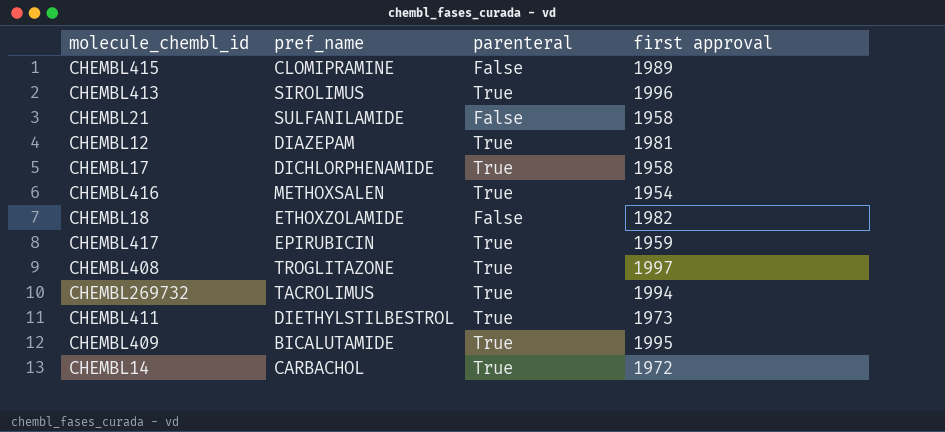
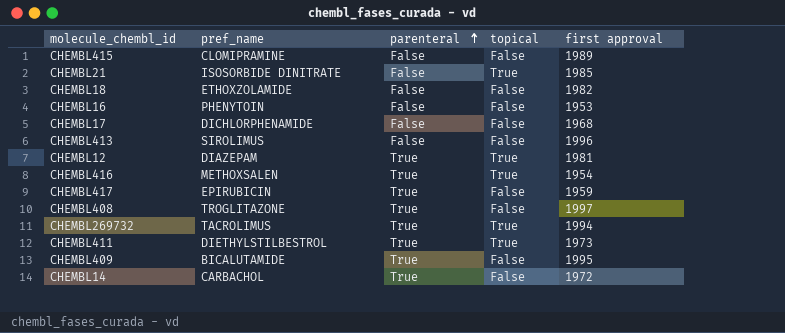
row order: none -> parenteral ascending
column topical | position: none -> 4
CHEMBL21 | pref_name: SULFANILAMIDE -> ISOSORBIDE DINITRATE
CHEMBL21 | first approval: 1958 -> 1985
row CHEMBL16: none -> PHENYTOIN | False | False | 1953
CHEMBL17 | parenteral: True -> False
CHEMBL17 | first approval: 1958 -> 1968
CHEMBL413 | parenteral: True -> False

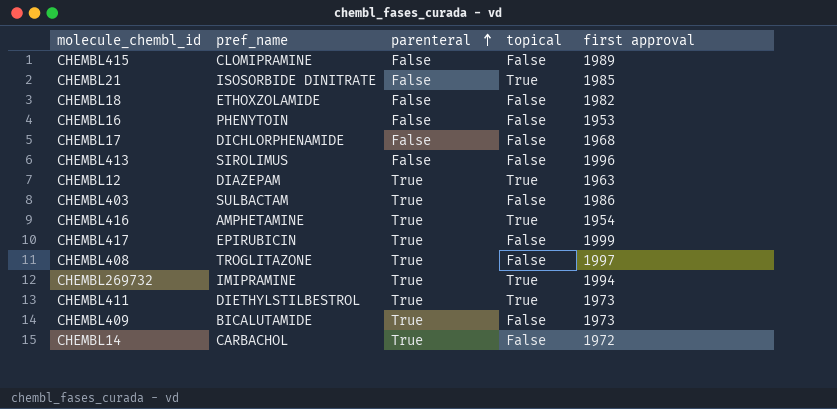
CHEMBL12 | first approval: 1981 -> 1963
row CHEMBL403: none -> SULBACTAM | True | False | 1986
CHEMBL416 | pref_name: METHOXSALEN -> AMPHETAMINE
CHEMBL417 | first approval: 1959 -> 1999
CHEMBL269732 | pref_name: TACROLIMUS -> IMIPRAMINE
CHEMBL409 | first approval: 1995 -> 1973

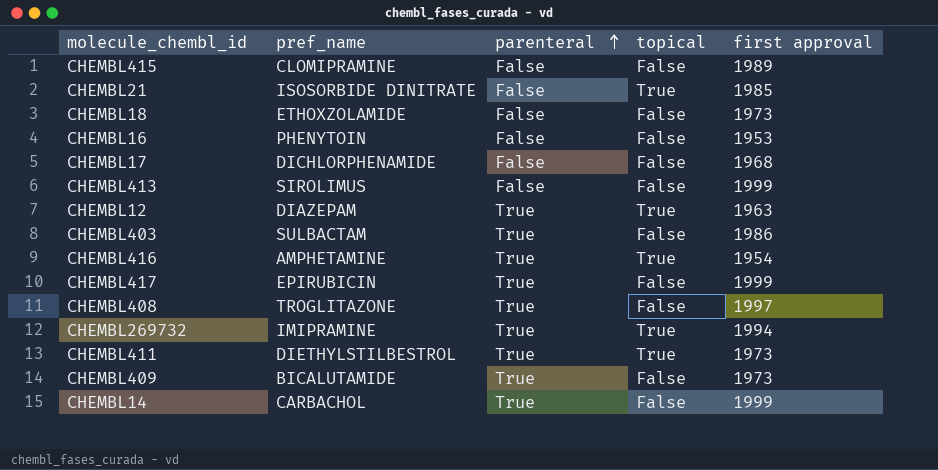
CHEMBL18 | first approval: 1982 -> 1973
CHEMBL413 | first approval: 1996 -> 1999
CHEMBL14 | first approval: 1972 -> 1999

